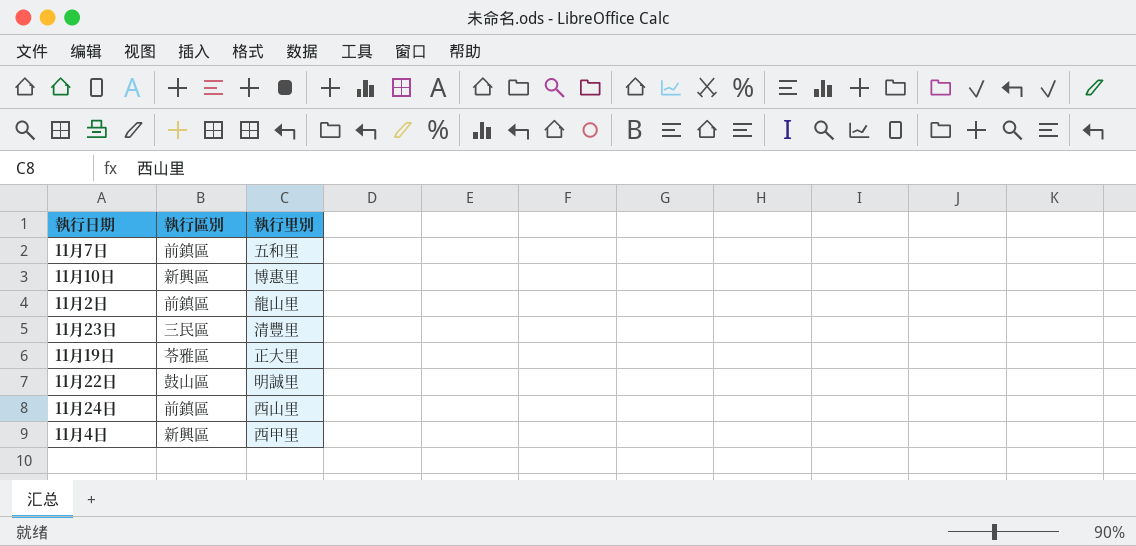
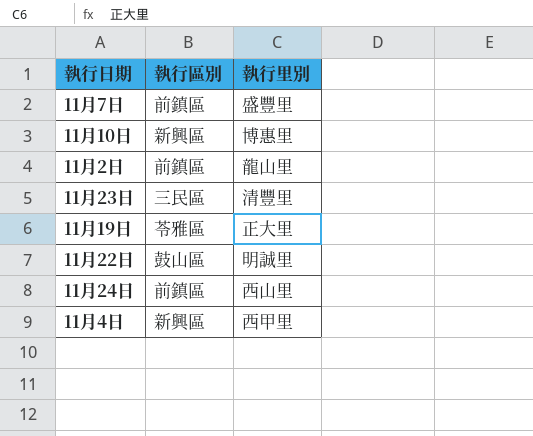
11月7日 | 執行里別: 五和里 -> 盛豐里

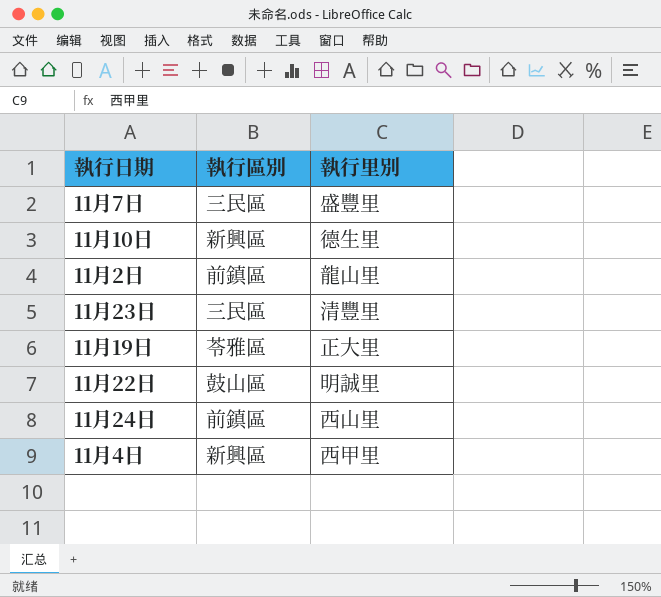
11月7日 | 執行區別: 前鎮區 -> 三民區
11月10日 | 執行里別: 博惠里 -> 德生里

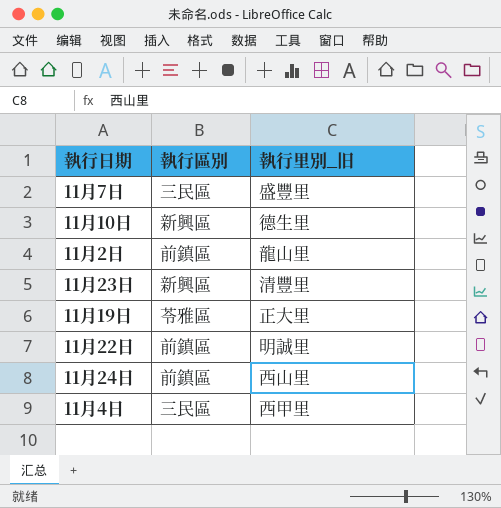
column name: 執行里別 -> 執行里別_旧
11月23日 | 執行區別: 三民區 -> 新興區
11月22日 | 執行區別: 鼓山區 -> 前鎮區
11月4日 | 執行區別: 新興區 -> 三民區

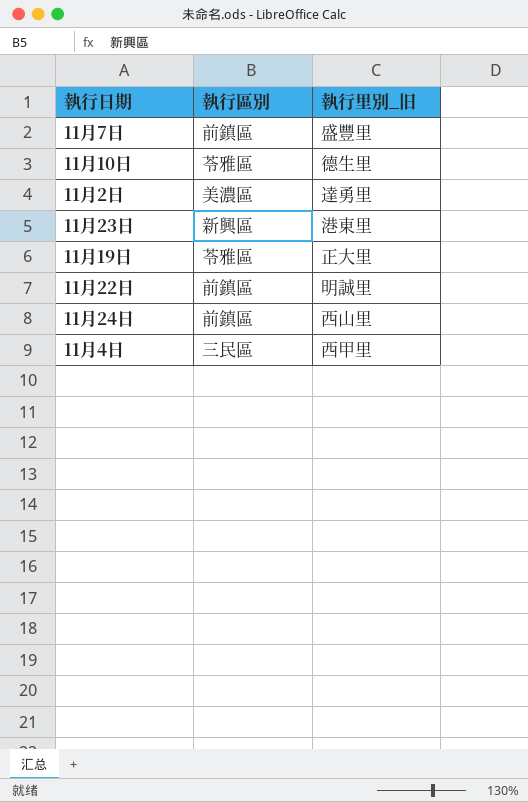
11月7日 | 執行區別: 三民區 -> 前鎮區
11月10日 | 執行區別: 新興區 -> 苓雅區
11月2日 | 執行區別: 前鎮區 -> 美濃區
11月2日 | 執行里別_旧: 龍山里 -> 達勇里
11月23日 | 執行里別_旧: 清豐里 -> 港東里

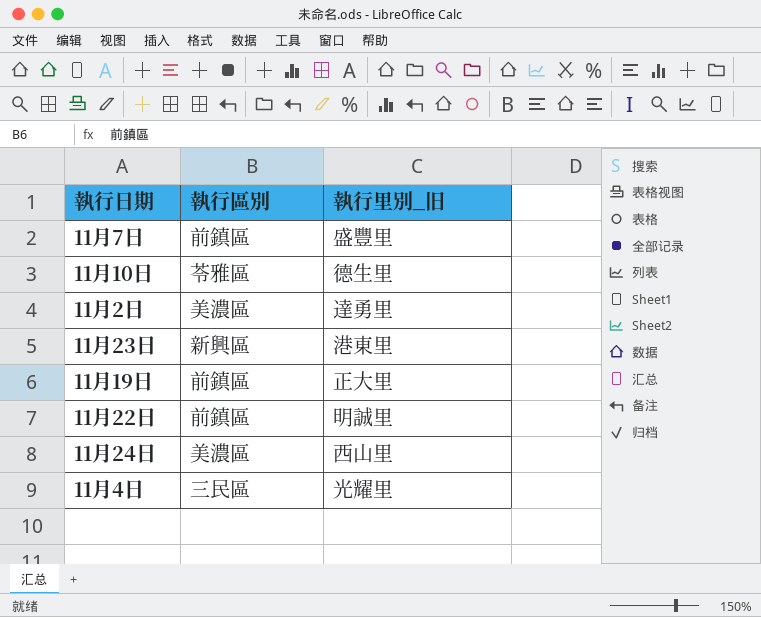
11月19日 | 執行區別: 苓雅區 -> 前鎮區
11月24日 | 執行區別: 前鎮區 -> 美濃區
11月4日 | 執行里別_旧: 西甲里 -> 光耀里

